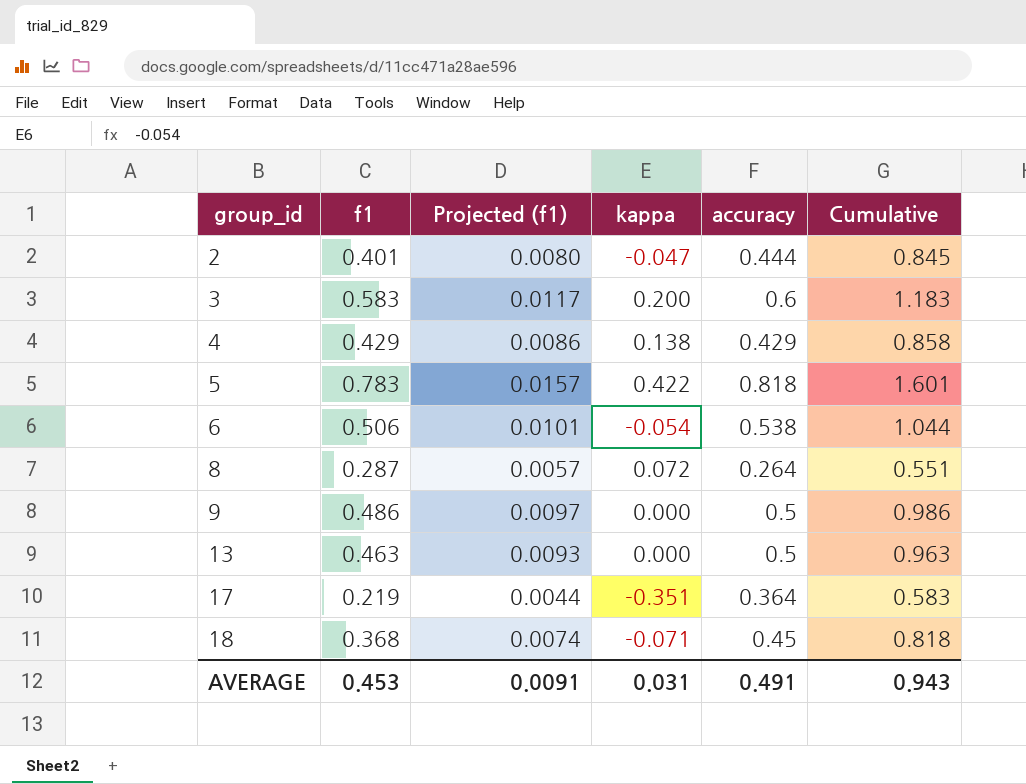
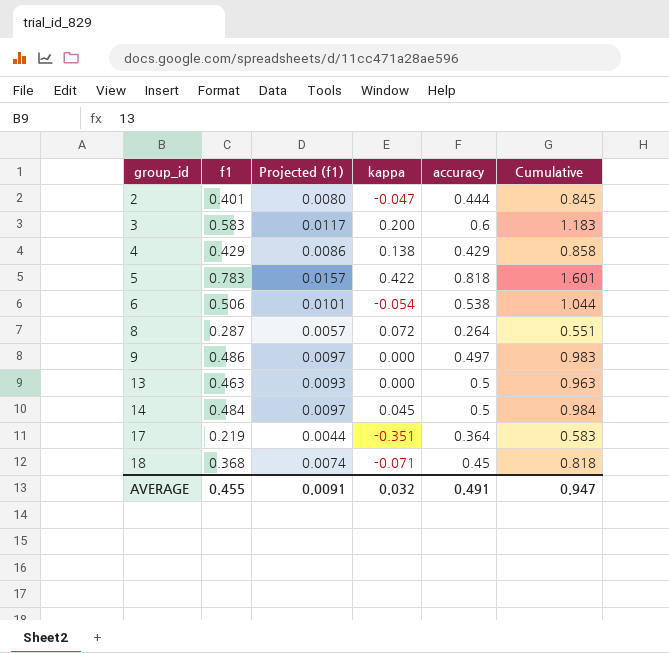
9 | accuracy: 0.5 -> 0.497
9 | Cumulative: 0.986 -> 0.983
row 14: none -> 0.484 | 0.0097 | 0.045 | 0.5 | 0.984
AVERAGE | f1: 0.453 -> 0.455
AVERAGE | kappa: 0.031 -> 0.032
AVERAGE | Cumulative: 0.943 -> 0.947

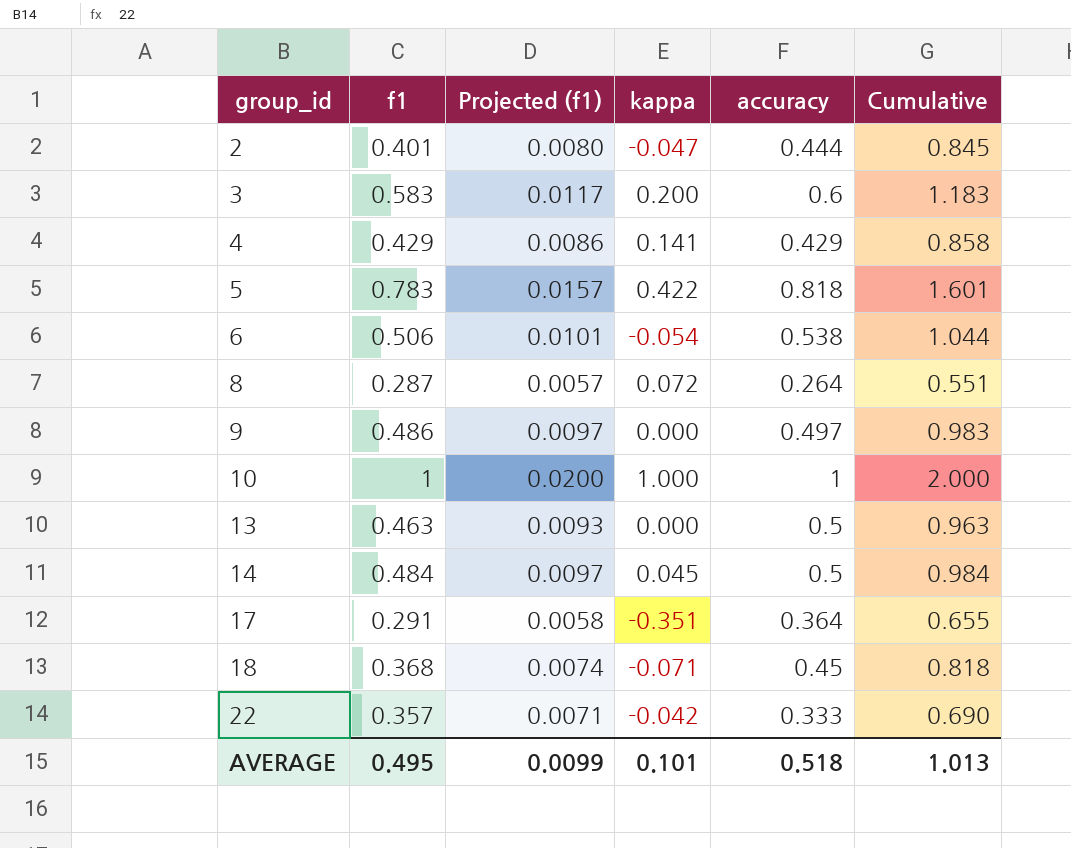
4 | kappa: 0.138 -> 0.141
row 10: none -> 1 | 0.0200 | 1.000 | 1 | 2.000
17 | f1: 0.219 -> 0.291
17 | Projected (f1): 0.0044 -> 0.0058
17 | Cumulative: 0.583 -> 0.655
row 22: none -> 0.357 | 0.0071 | -0.042 | 0.333 | 0.690
AVERAGE | f1: 0.455 -> 0.495
AVERAGE | Projected (f1): 0.0091 -> 0.0099
AVERAGE | kappa: 0.032 -> 0.101
AVERAGE | accuracy: 0.491 -> 0.518
AVERAGE | Cumulative: 0.947 -> 1.013

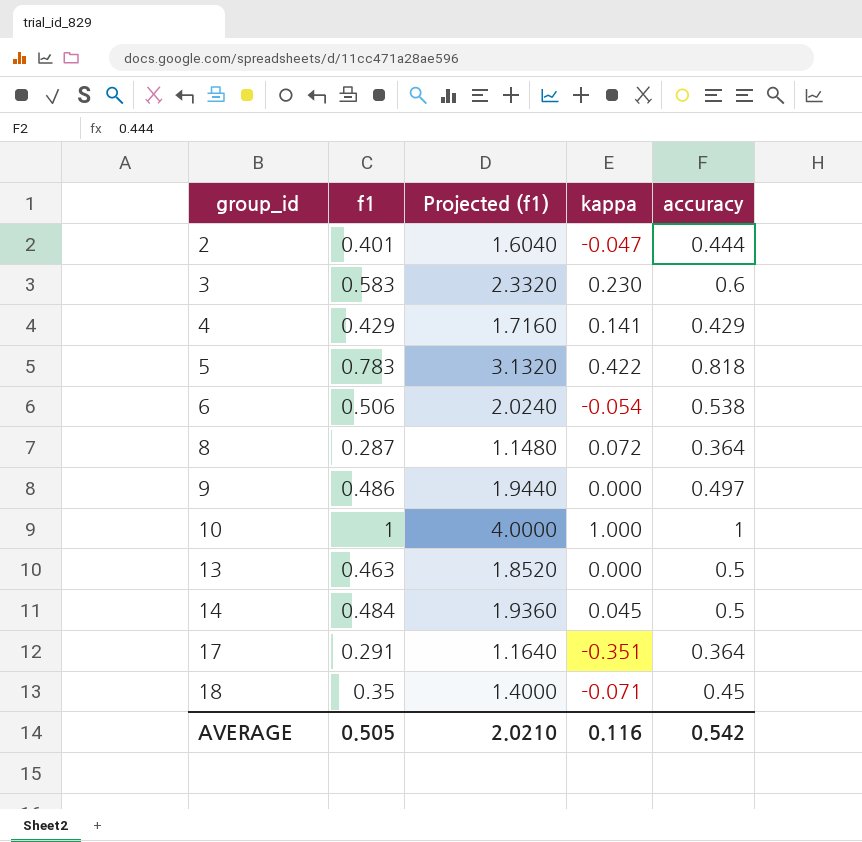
column Cumulative | formula: [f1] + [accuracy] -> none
column Projected (f1) | formula: [f1] * 0.02 -> [f1] * 4
row 22: 0.357 | 0.0071 | -0.042 | 0.333 | 0.690 -> none
3 | kappa: 0.200 -> 0.230
8 | accuracy: 0.264 -> 0.364
18 | f1: 0.368 -> 0.35
AVERAGE | f1: 0.495 -> 0.505
AVERAGE | Projected (f1): 0.0099 -> 2.0210
AVERAGE | kappa: 0.101 -> 0.116
AVERAGE | accuracy: 0.518 -> 0.542

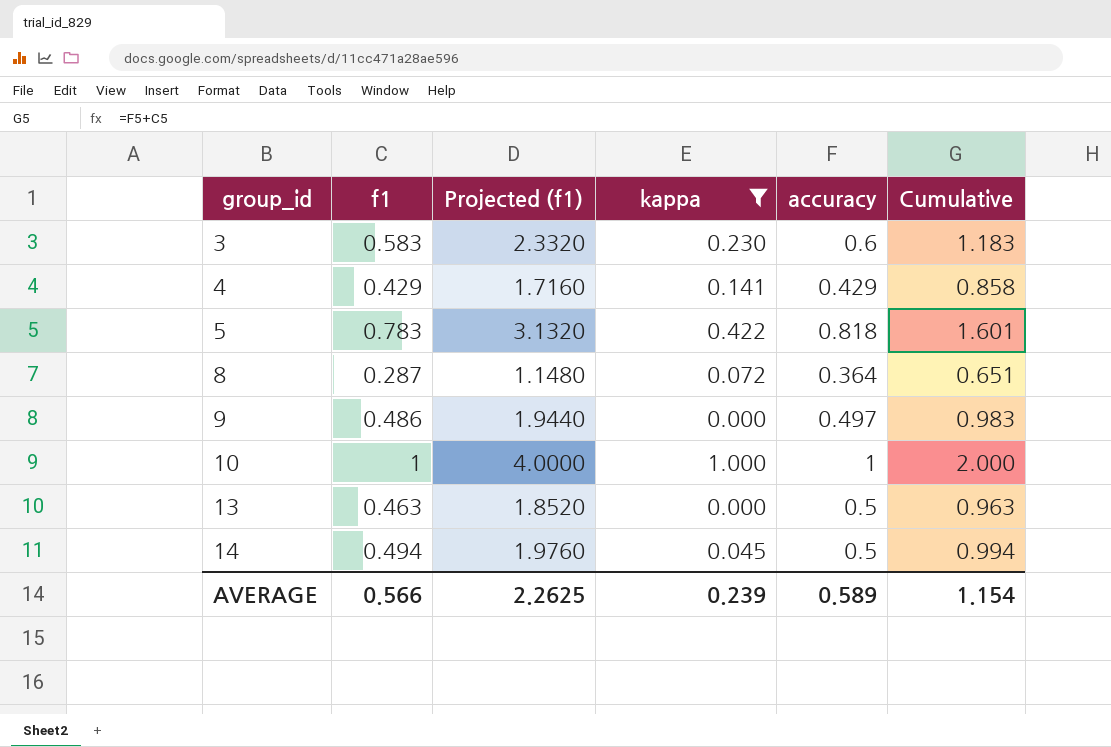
filter: none -> kappa >= 0.000
column Cumulative | formula: none -> [f1] + [accuracy]
14 | f1: 0.484 -> 0.494
14 | Projected (f1): 1.9360 -> 1.9760
AVERAGE | f1: 0.505 -> 0.566
AVERAGE | Projected (f1): 2.0210 -> 2.2625
AVERAGE | kappa: 0.116 -> 0.239
AVERAGE | accuracy: 0.542 -> 0.589

